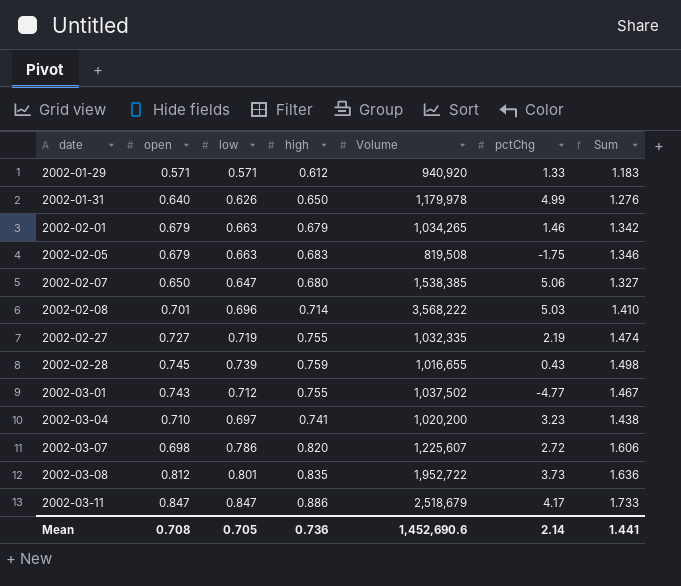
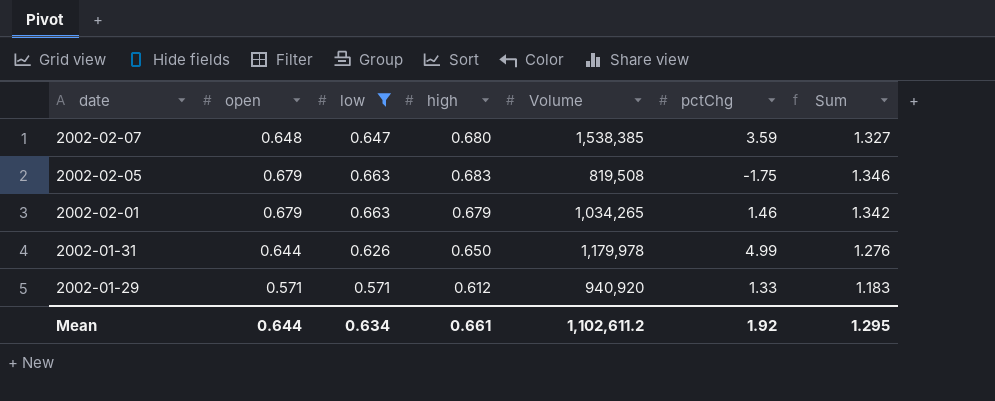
filter: none -> low <= 0.663
row order: date ascending -> date descending
2002-02-07 | open: 0.650 -> 0.648
2002-02-07 | pctChg: 5.06 -> 3.59
2002-01-31 | open: 0.640 -> 0.644
Mean | open: 0.708 -> 0.644
Mean | low: 0.705 -> 0.634
Mean | high: 0.736 -> 0.661
Mean | Volume: 1,452,690.6 -> 1,102,611.2
Mean | pctChg: 2.14 -> 1.92
Mean | Sum: 1.441 -> 1.295

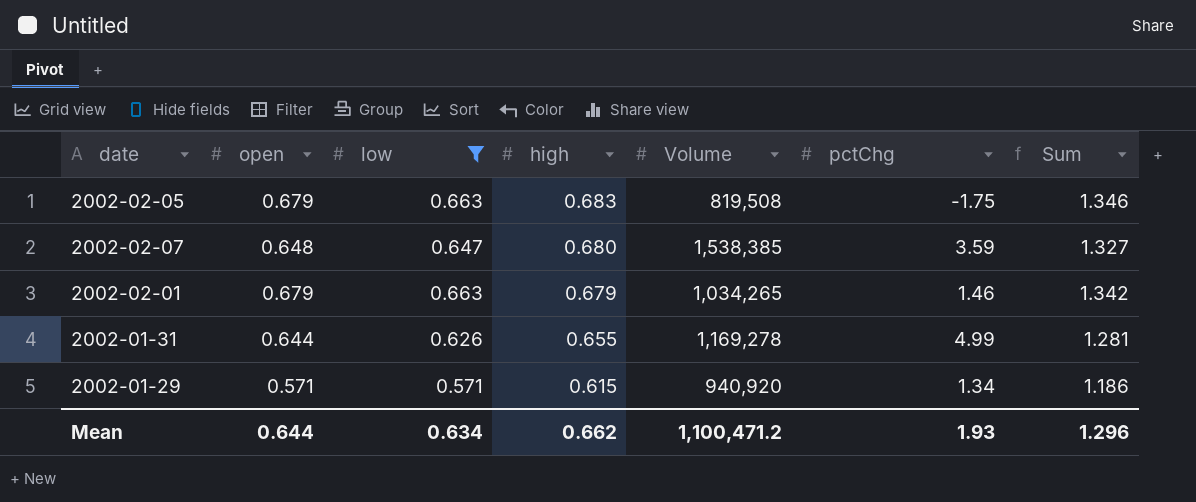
row order: date descending -> high descending
2002-01-31 | high: 0.650 -> 0.655
2002-01-31 | Volume: 1,179,978 -> 1,169,278
2002-01-31 | Sum: 1.276 -> 1.281
2002-01-29 | high: 0.612 -> 0.615
2002-01-29 | pctChg: 1.33 -> 1.34
2002-01-29 | Sum: 1.183 -> 1.186
Mean | high: 0.661 -> 0.662
Mean | Volume: 1,102,611.2 -> 1,100,471.2
Mean | pctChg: 1.92 -> 1.93
Mean | Sum: 1.295 -> 1.296

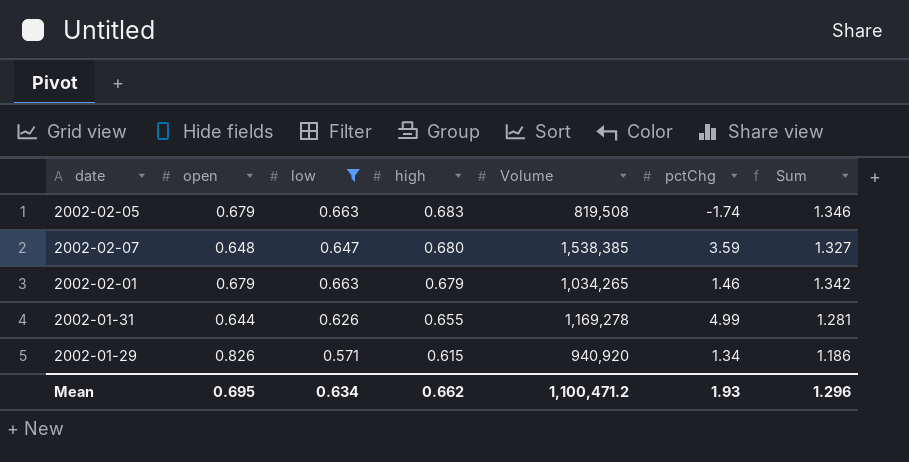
2002-02-05 | pctChg: -1.75 -> -1.74
2002-01-29 | open: 0.571 -> 0.826
Mean | open: 0.644 -> 0.695

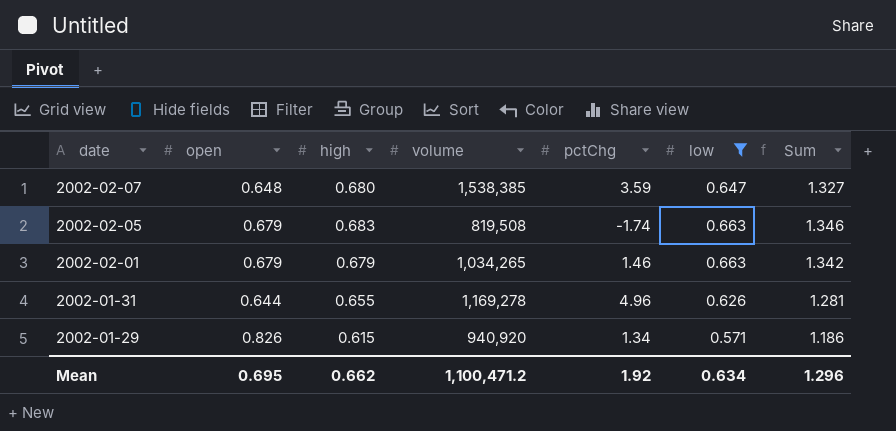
row order: high descending -> date descending
column name: Volume -> volume
column low | position: 3 -> 6
2002-01-31 | pctChg: 4.99 -> 4.96
Mean | pctChg: 1.93 -> 1.92

